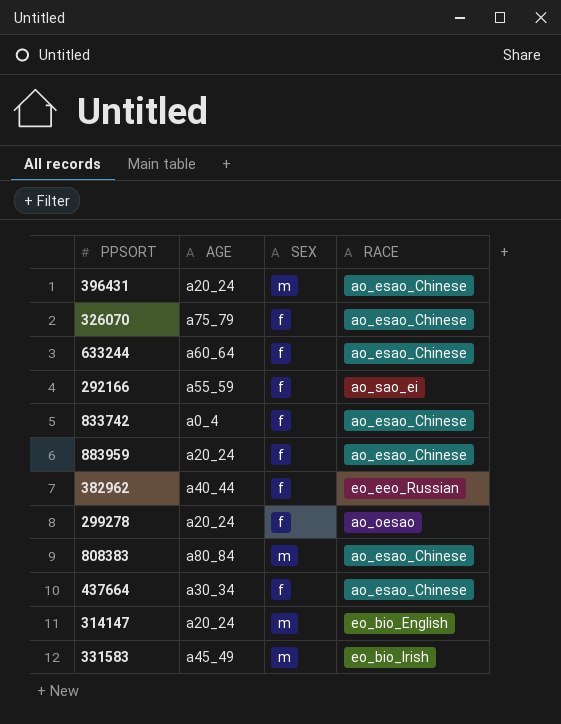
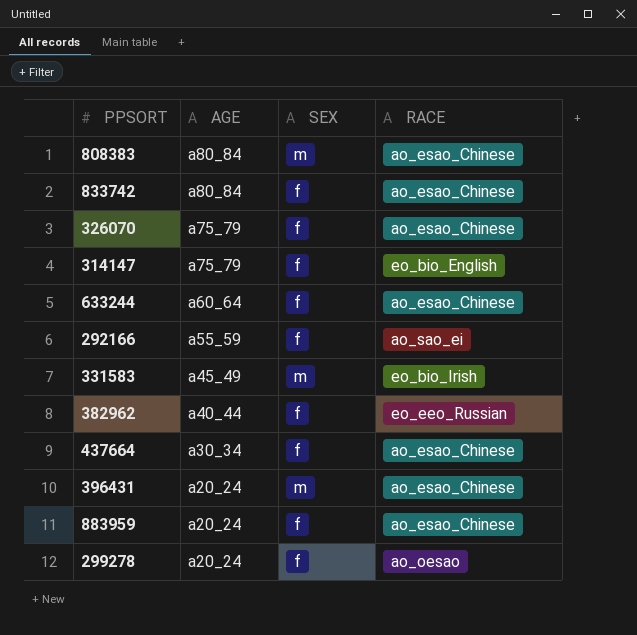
row order: none -> AGE descending
833742 | AGE: a0_4 -> a80_84
314147 | AGE: a20_24 -> a75_79
314147 | SEX: m -> f

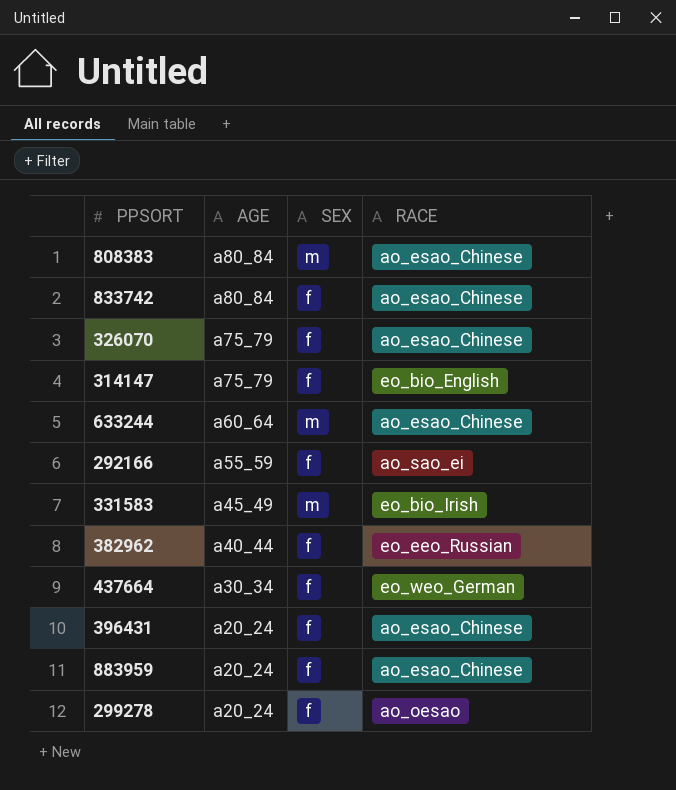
633244 | SEX: f -> m
437664 | RACE: ao_esao_Chinese -> eo_weo_German
396431 | SEX: m -> f

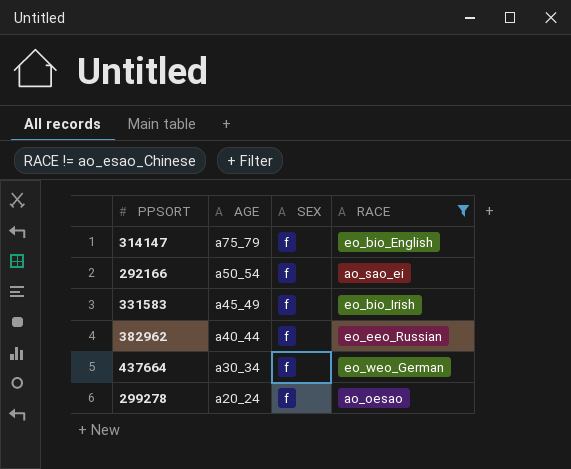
filter: none -> RACE != ao_esao_Chinese
292166 | AGE: a55_59 -> a50_54
331583 | SEX: m -> f

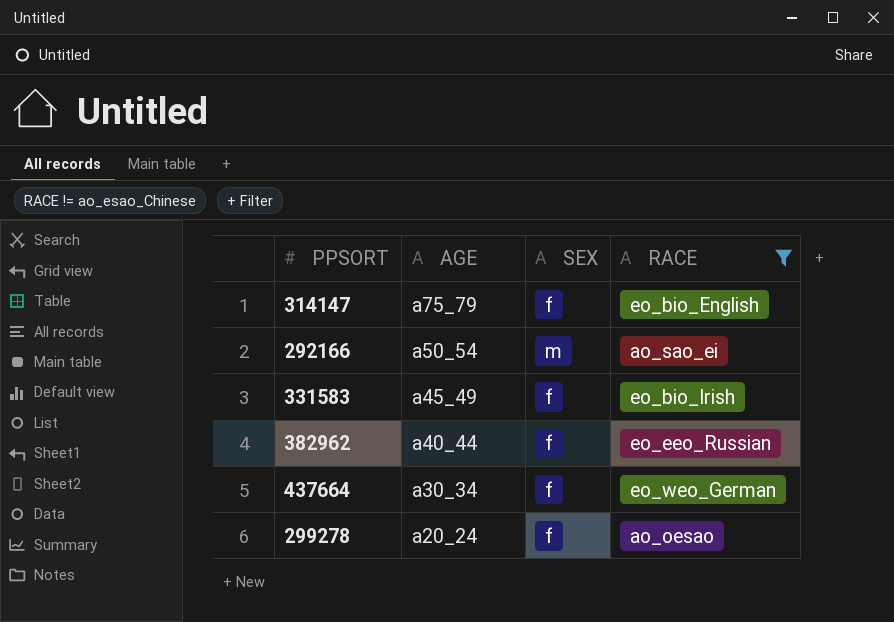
292166 | SEX: f -> m

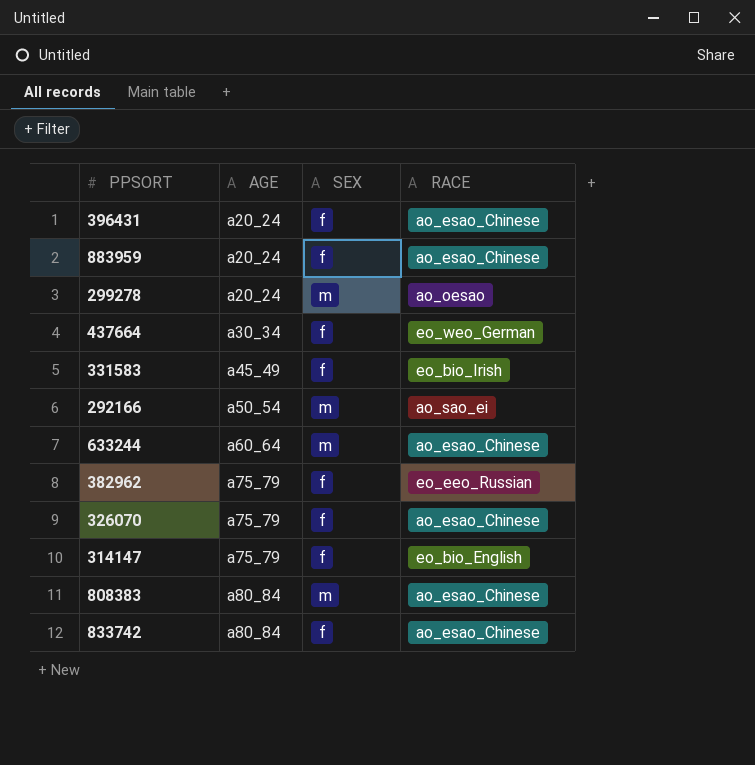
filter: RACE != ao_esao_Chinese -> none
row order: AGE descending -> AGE ascending
299278 | SEX: f -> m
382962 | AGE: a40_44 -> a75_79

